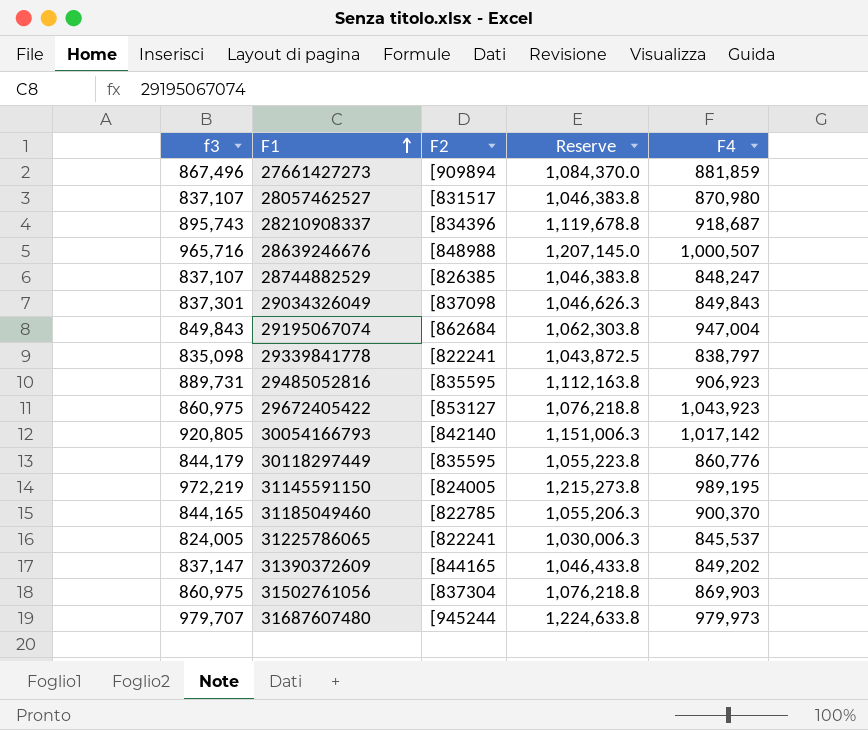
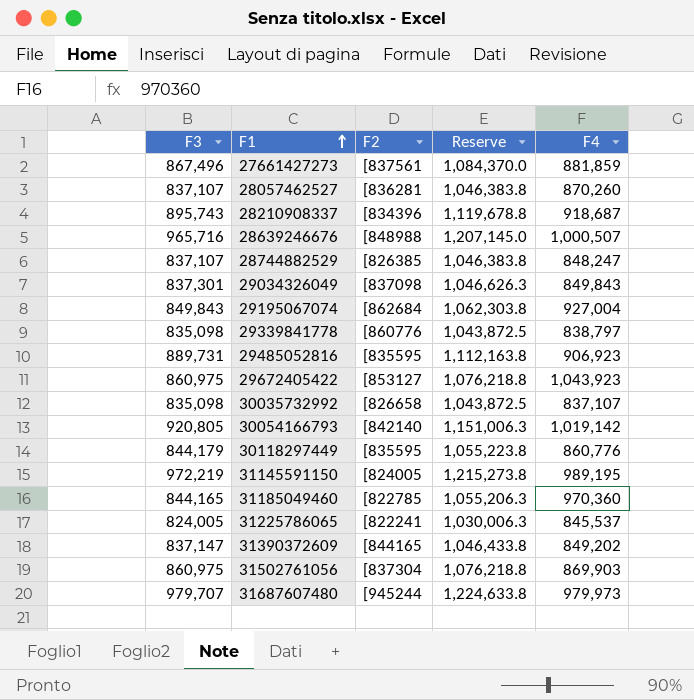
column name: f3 -> F3
27661427273 | F2: [909894 -> [837561
28057462527 | F2: [831517 -> [836281
28057462527 | F4: 870,980 -> 870,260
29195067074 | F4: 947,004 -> 927,004
29339841778 | F2: [822241 -> [860776
row 30035732992: none -> 835,098 | [826658 | 1,043,872.5 | 837,107
30054166793 | F4: 1,017,142 -> 1,019,142
31185049460 | F4: 900,370 -> 970,360

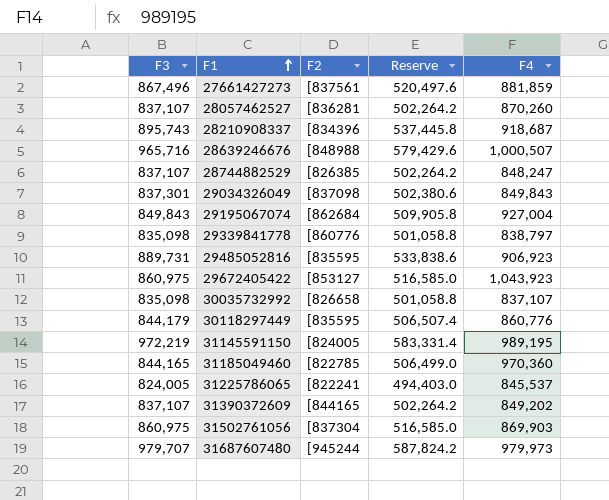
column Reserve | formula: [F3] * 1.25 -> [F3] * 0.6
row 30054166793: 920,805 | [842140 | 1,151,006.3 | 1,019,142 -> none
31390372609 | F3: 837,147 -> 837,107

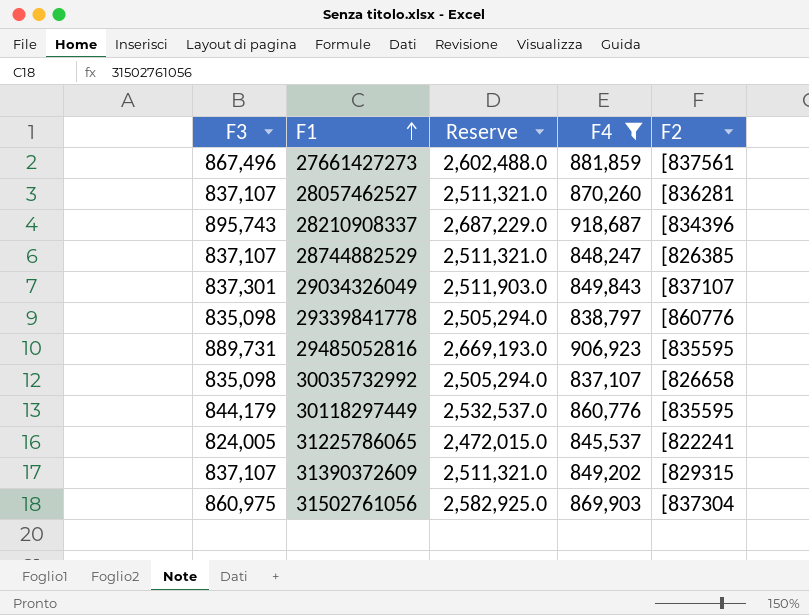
filter: none -> F4 <= 918,687
column Reserve | formula: [F3] * 0.6 -> [F3] * 3
column F2 | position: 3 -> 5
29034326049 | F2: [837098 -> [837107
31390372609 | F2: [844165 -> [829315

